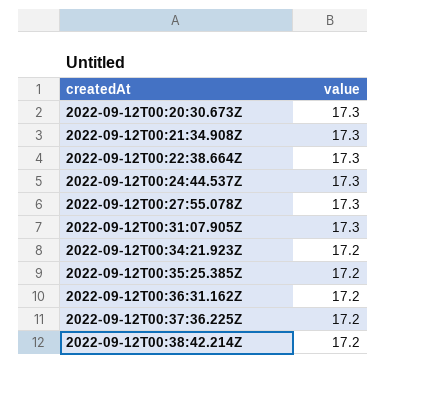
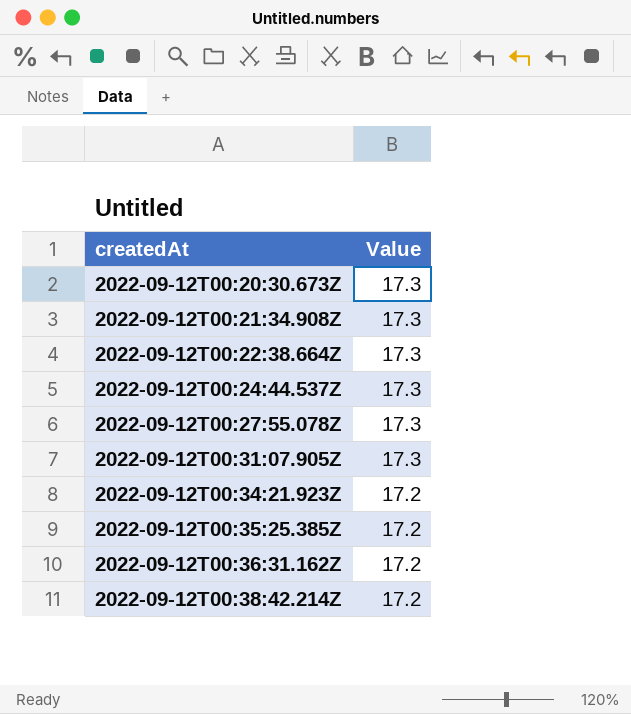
column name: value -> Value
row 2022-09-12T00:37:36.225Z: 17.2 -> none

